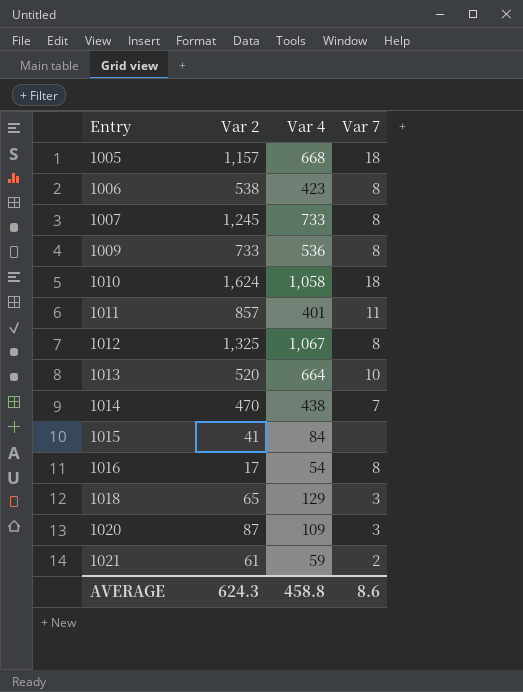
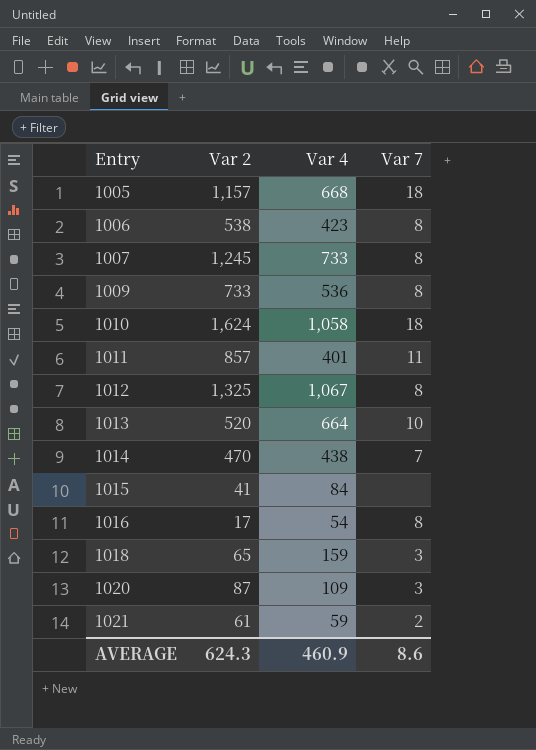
1018 | Var 4: 129 -> 159
AVERAGE | Var 4: 458.8 -> 460.9

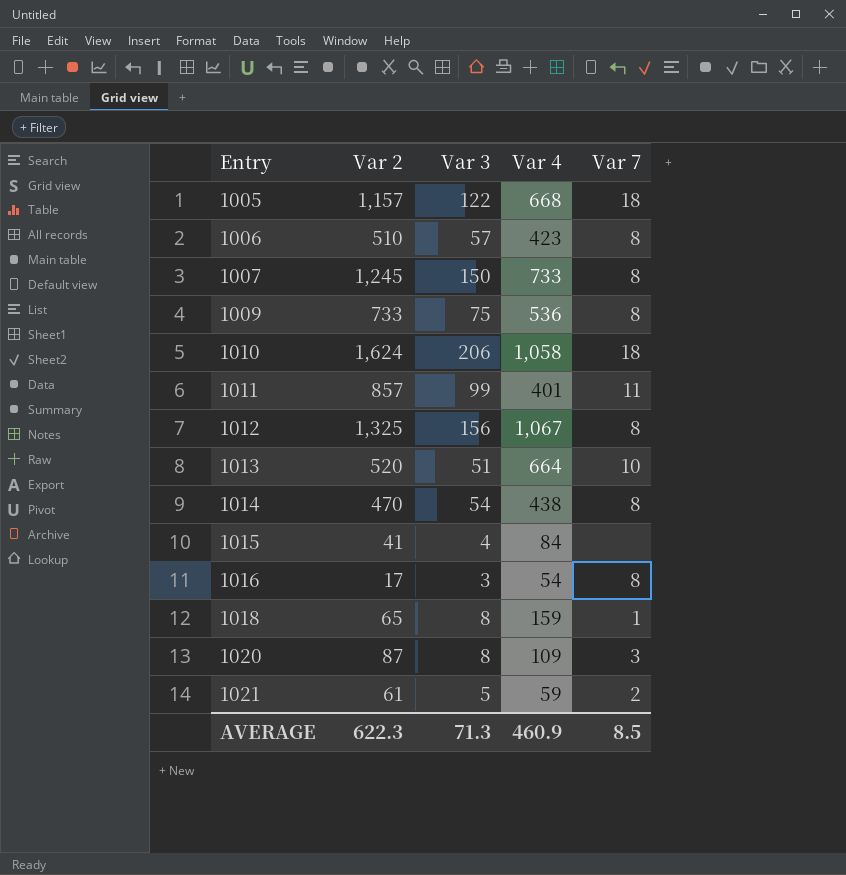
column Var 3 | position: none -> 3
1006 | Var 2: 538 -> 510
1014 | Var 7: 7 -> 8
1018 | Var 7: 3 -> 1
AVERAGE | Var 2: 624.3 -> 622.3
AVERAGE | Var 7: 8.6 -> 8.5

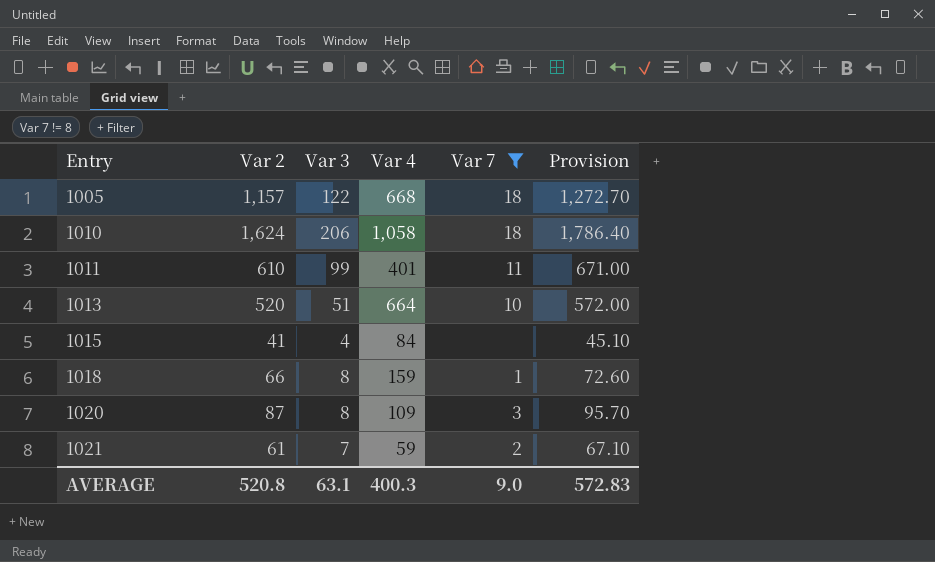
filter: none -> Var 7 != 8
column Provision | formula: none -> [Var 2] * 1.1
1011 | Var 2: 857 -> 610
1018 | Var 2: 65 -> 66
1021 | Var 3: 5 -> 7
AVERAGE | Var 2: 622.3 -> 520.8
AVERAGE | Var 3: 71.3 -> 63.1
AVERAGE | Var 4: 460.9 -> 400.3
AVERAGE | Var 7: 8.5 -> 9.0

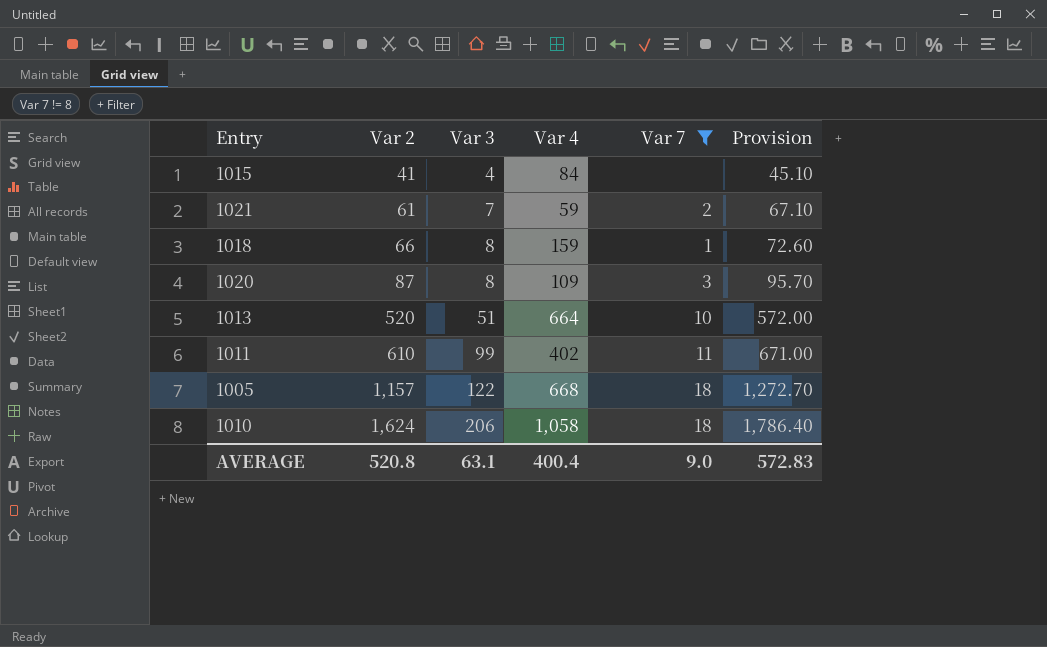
row order: Entry ascending -> Var 2 ascending
1011 | Var 4: 401 -> 402
AVERAGE | Var 4: 400.3 -> 400.4

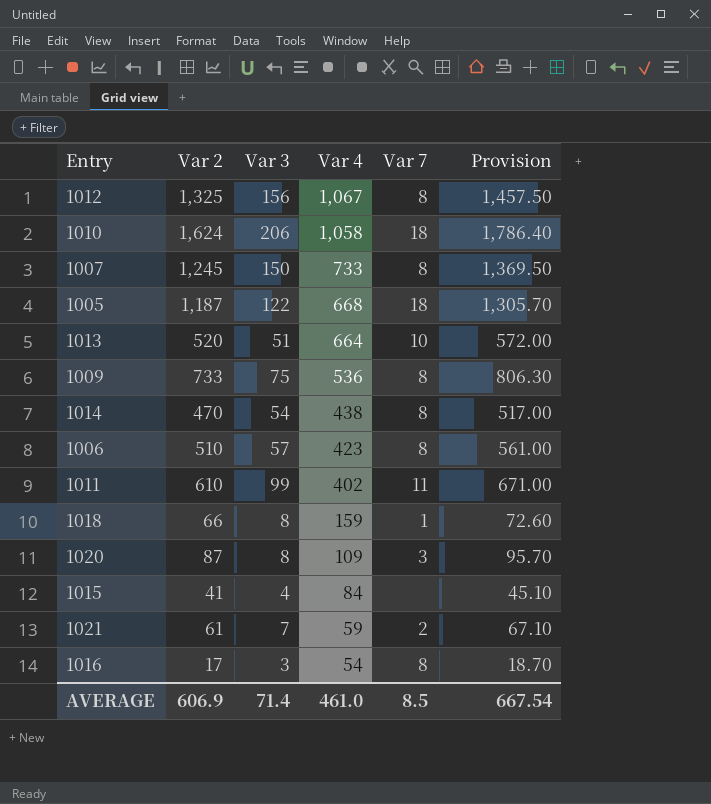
filter: Var 7 != 8 -> none
row order: Var 2 ascending -> Var 4 descending
1005 | Var 2: 1,157 -> 1,187
1005 | Provision: 1,272.70 -> 1,305.70
AVERAGE | Var 2: 520.8 -> 606.9
AVERAGE | Var 3: 63.1 -> 71.4
AVERAGE | Var 4: 400.4 -> 461.0
AVERAGE | Var 7: 9.0 -> 8.5
AVERAGE | Provision: 572.83 -> 667.54

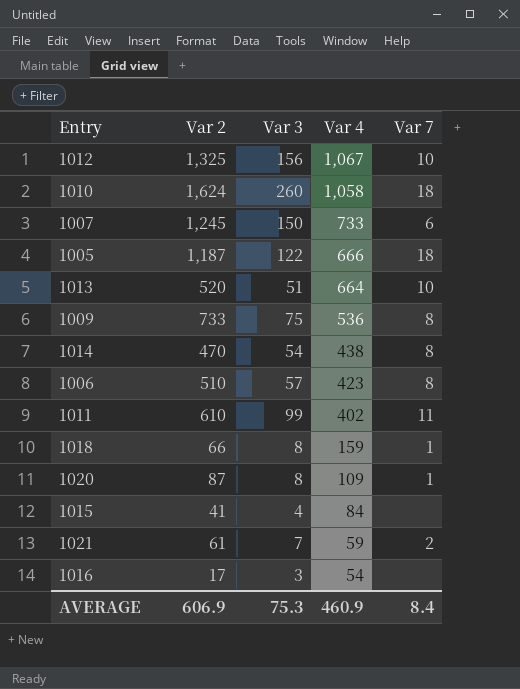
column Provision | formula: [Var 2] * 1.1 -> none
1012 | Var 7: 8 -> 10
1010 | Var 3: 206 -> 260
1007 | Var 7: 8 -> 6
1005 | Var 4: 668 -> 666
1020 | Var 7: 3 -> 1
1016 | Var 7: 8 -> none
AVERAGE | Var 3: 71.4 -> 75.3
AVERAGE | Var 4: 461.0 -> 460.9
AVERAGE | Var 7: 8.5 -> 8.4

